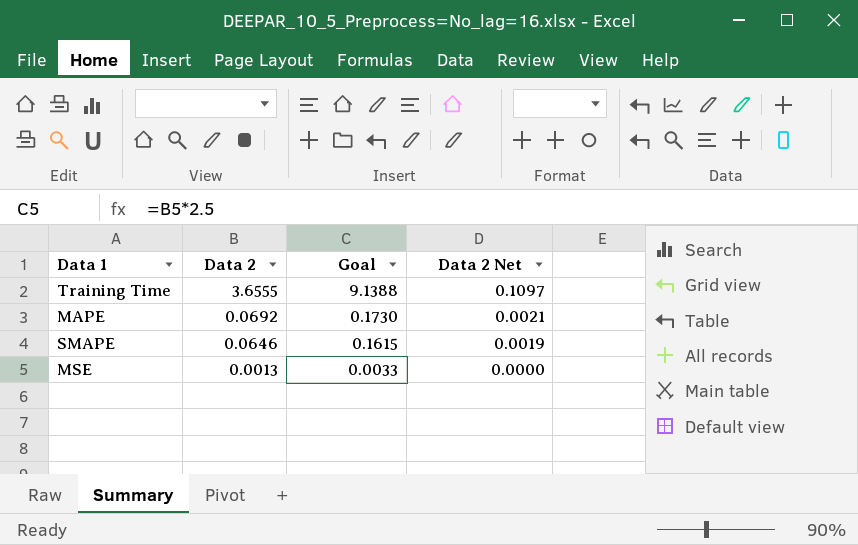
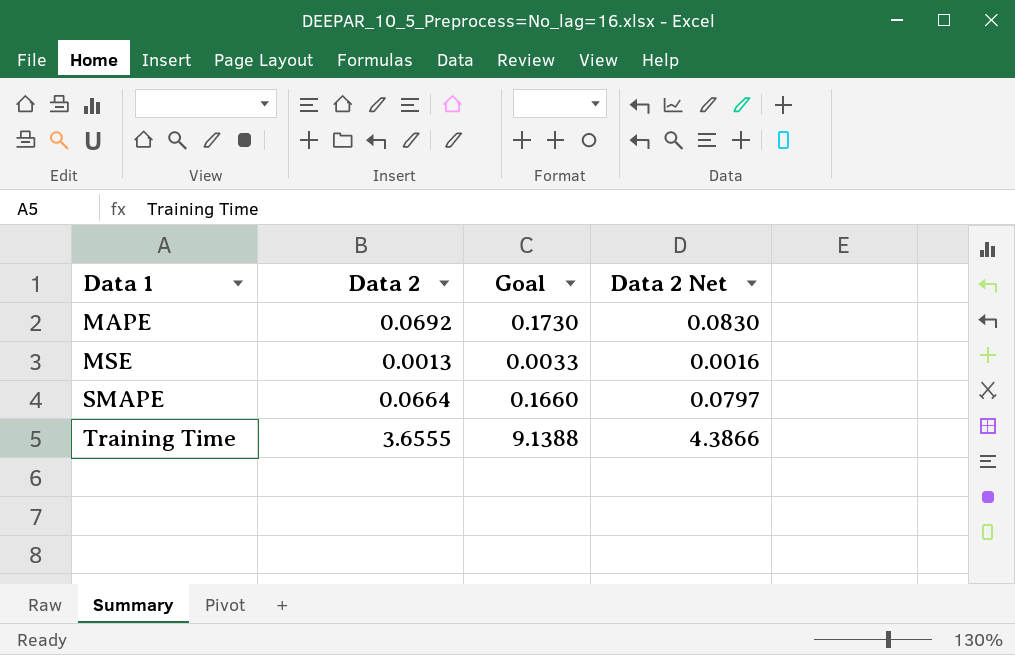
row order: Data 2 descending -> Data 1 ascending
column Data 2 Net | formula: [Data 2] * 0.03 -> [Data 2] * 1.2
SMAPE | Data 2: 0.0646 -> 0.0664
SMAPE | Goal: 0.1615 -> 0.1660

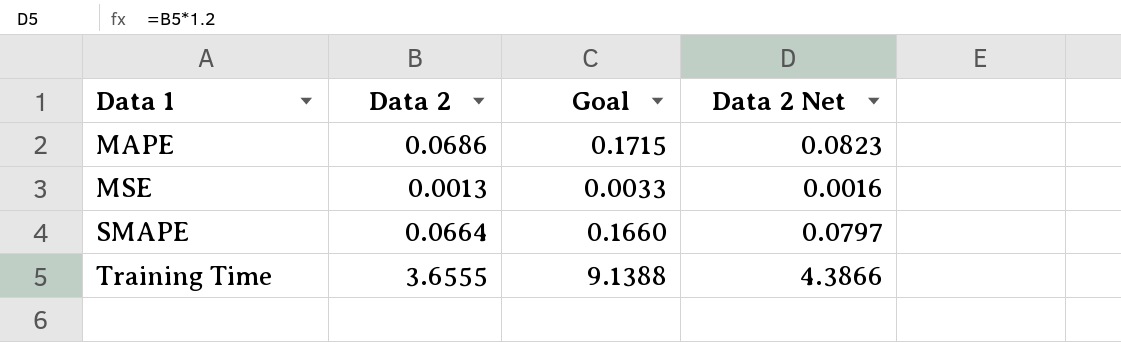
MAPE | Data 2: 0.0692 -> 0.0686
MAPE | Goal: 0.1730 -> 0.1715
MAPE | Data 2 Net: 0.0830 -> 0.0823

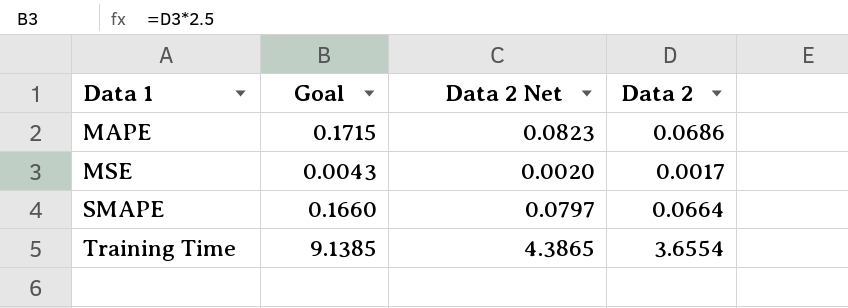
column Data 2 | position: 2 -> 4
MSE | Goal: 0.0033 -> 0.0043
MSE | Data 2 Net: 0.0016 -> 0.0020
MSE | Data 2: 0.0013 -> 0.0017
Training Time | Goal: 9.1388 -> 9.1385
Training Time | Data 2 Net: 4.3866 -> 4.3865
Training Time | Data 2: 3.6555 -> 3.6554

